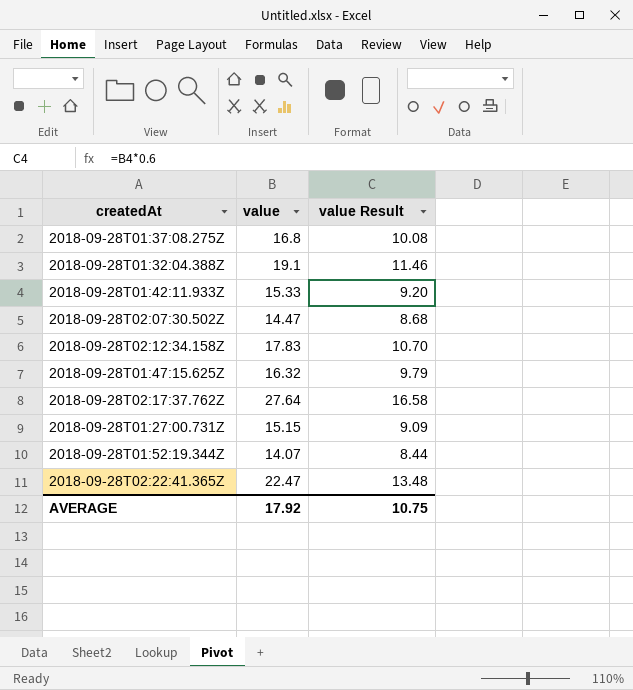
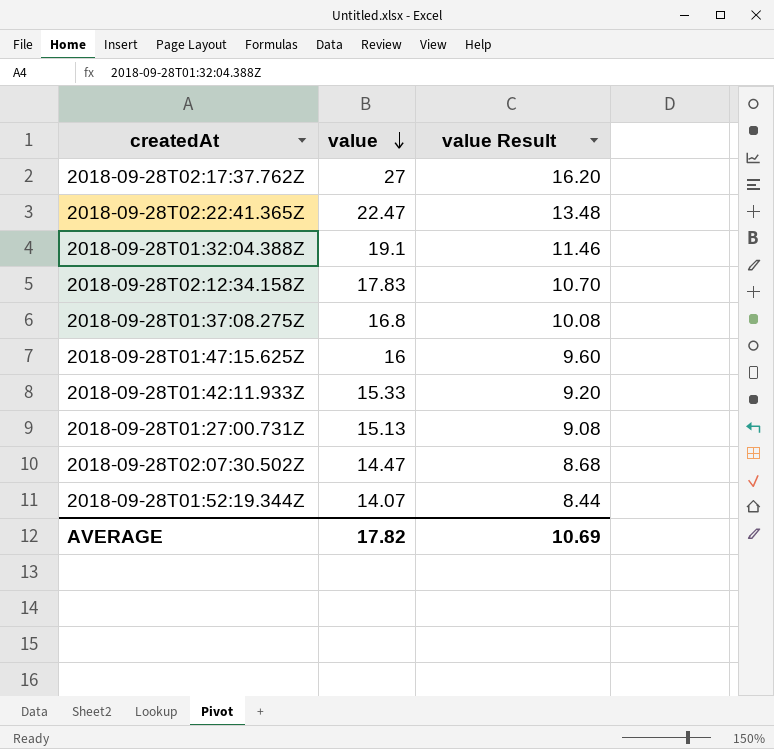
row order: none -> value descending
2018-09-28T02:17:37.762Z | value: 27.64 -> 27
2018-09-28T02:17:37.762Z | value Result: 16.58 -> 16.20
2018-09-28T01:47:15.625Z | value: 16.32 -> 16
2018-09-28T01:47:15.625Z | value Result: 9.79 -> 9.60
2018-09-28T01:27:00.731Z | value: 15.15 -> 15.13
2018-09-28T01:27:00.731Z | value Result: 9.09 -> 9.08
AVERAGE | value: 17.92 -> 17.82
AVERAGE | value Result: 10.75 -> 10.69

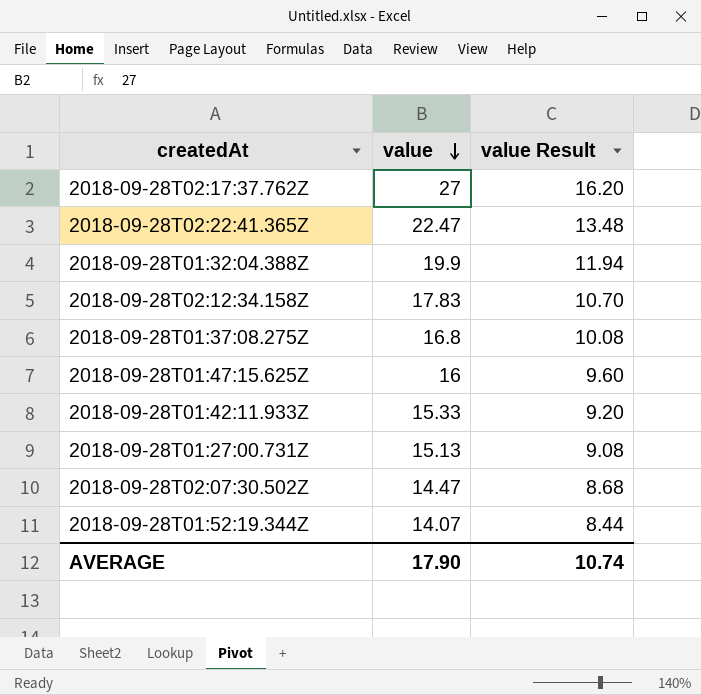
2018-09-28T01:32:04.388Z | value: 19.1 -> 19.9
2018-09-28T01:32:04.388Z | value Result: 11.46 -> 11.94
AVERAGE | value: 17.82 -> 17.90
AVERAGE | value Result: 10.69 -> 10.74

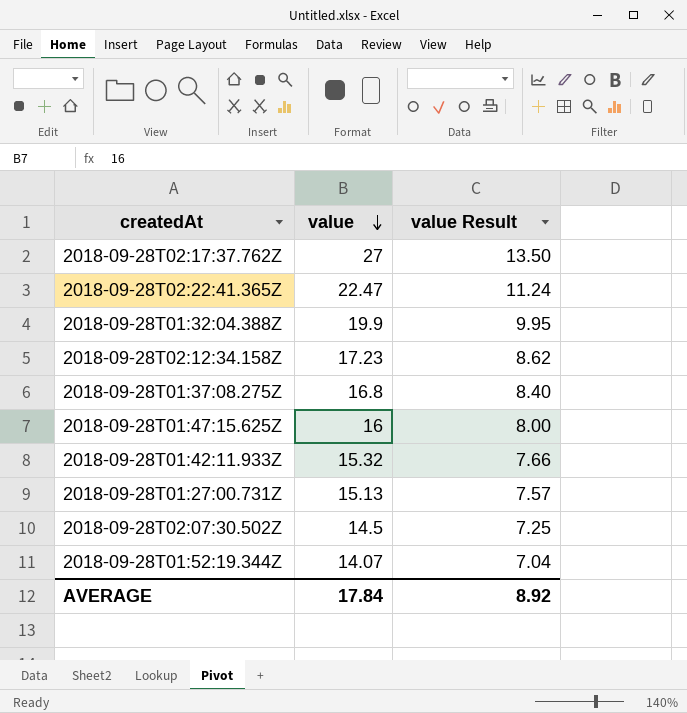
column value Result | formula: [value] * 0.6 -> [value] * 0.5
2018-09-28T02:12:34.158Z | value: 17.83 -> 17.23
2018-09-28T01:42:11.933Z | value: 15.33 -> 15.32
2018-09-28T02:07:30.502Z | value: 14.47 -> 14.5
AVERAGE | value: 17.90 -> 17.84
AVERAGE | value Result: 10.74 -> 8.92

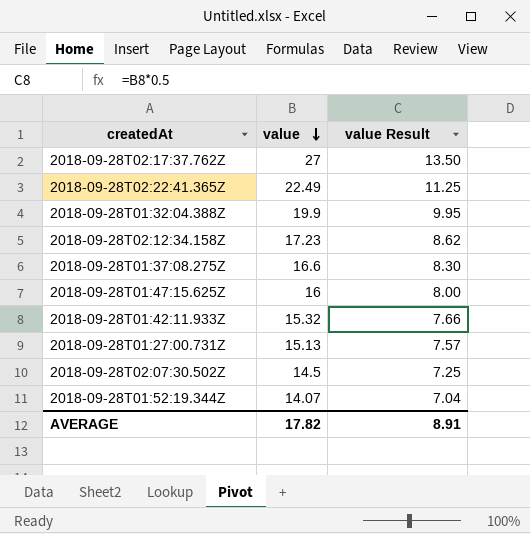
2018-09-28T02:22:41.365Z | value: 22.47 -> 22.49
2018-09-28T02:22:41.365Z | value Result: 11.24 -> 11.25
2018-09-28T01:37:08.275Z | value: 16.8 -> 16.6
2018-09-28T01:37:08.275Z | value Result: 8.40 -> 8.30
AVERAGE | value: 17.84 -> 17.82
AVERAGE | value Result: 8.92 -> 8.91

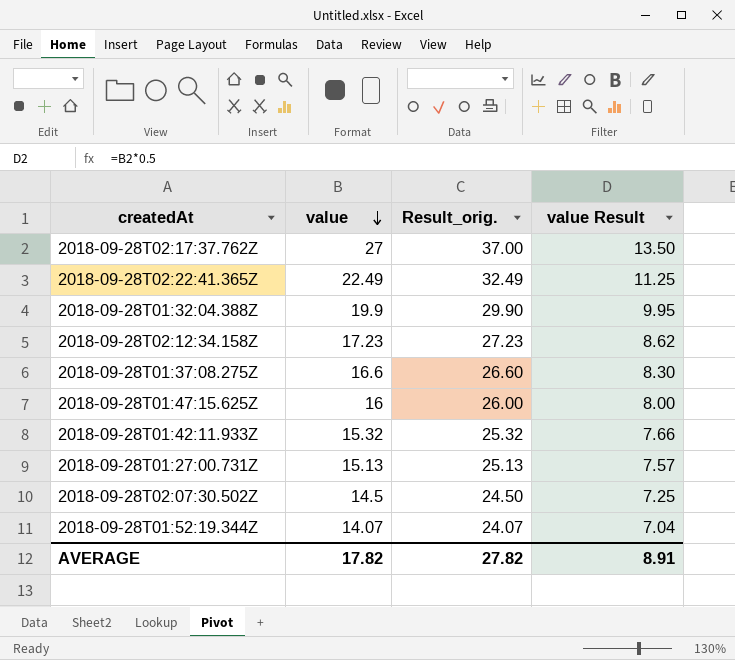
column Result_orig. | formula: none -> [value] + 10

